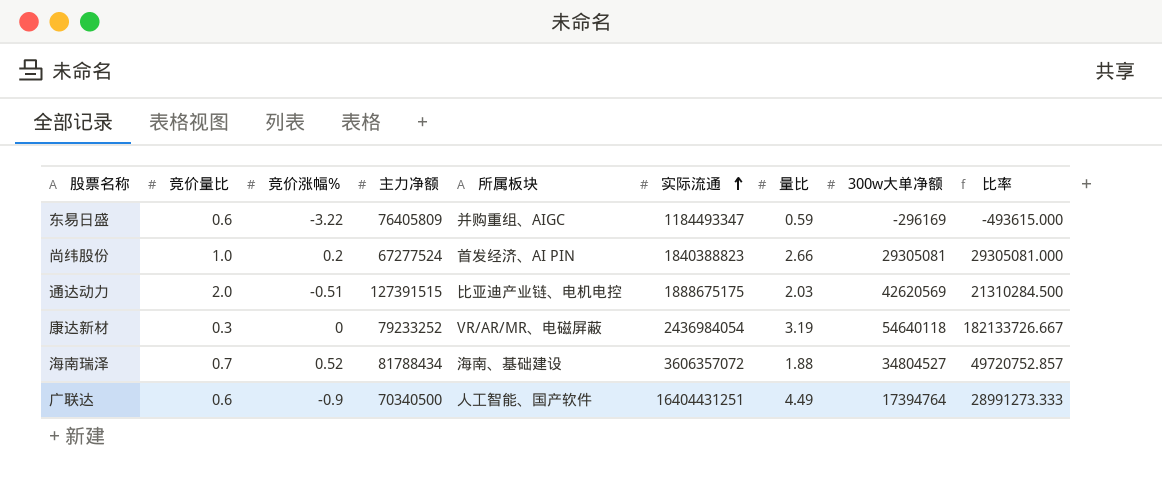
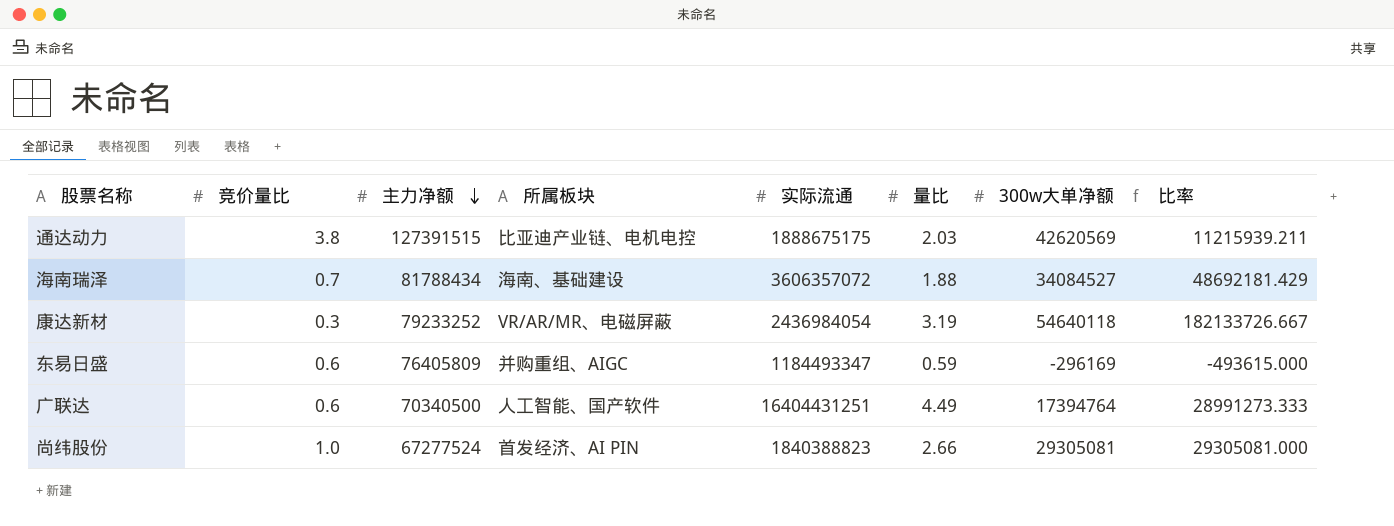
row order: 实际流通 ascending -> 主力净额 descending
column 竞价涨幅% | position: 3 -> none
通达动力 | 竞价量比: 2.0 -> 3.8
通达动力 | 比率: 21310284.500 -> 11215939.211
海南瑞泽 | 300w大单净额: 34804527 -> 34084527
海南瑞泽 | 比率: 49720752.857 -> 48692181.429

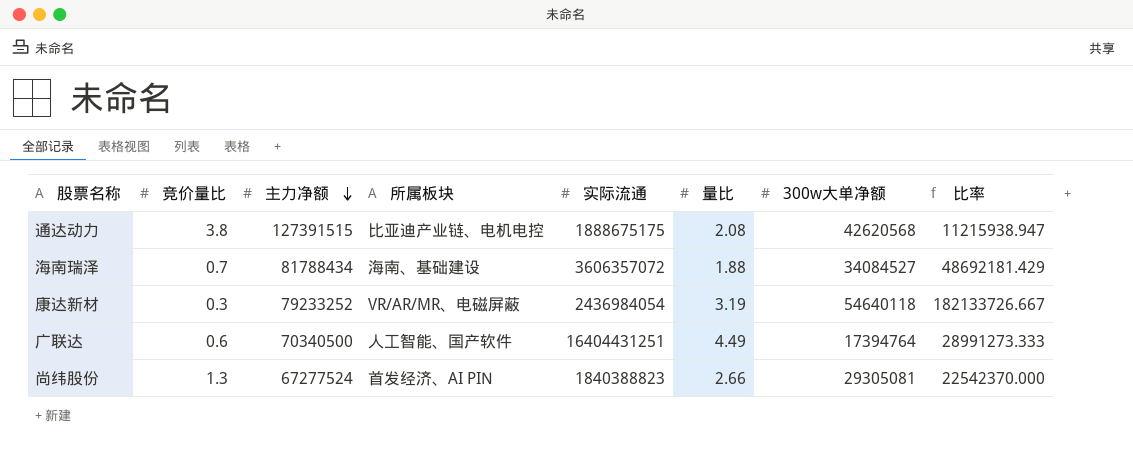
row 东易日盛: 0.6 | 76405809 | 并购重组、AIGC | 1184493347 | 0.59 | -296169 | -493615.000 -> none
通达动力 | 量比: 2.03 -> 2.08
通达动力 | 300w大单净额: 42620569 -> 42620568
通达动力 | 比率: 11215939.211 -> 11215938.947
尚纬股份 | 竞价量比: 1.0 -> 1.3
尚纬股份 | 比率: 29305081.000 -> 22542370.000

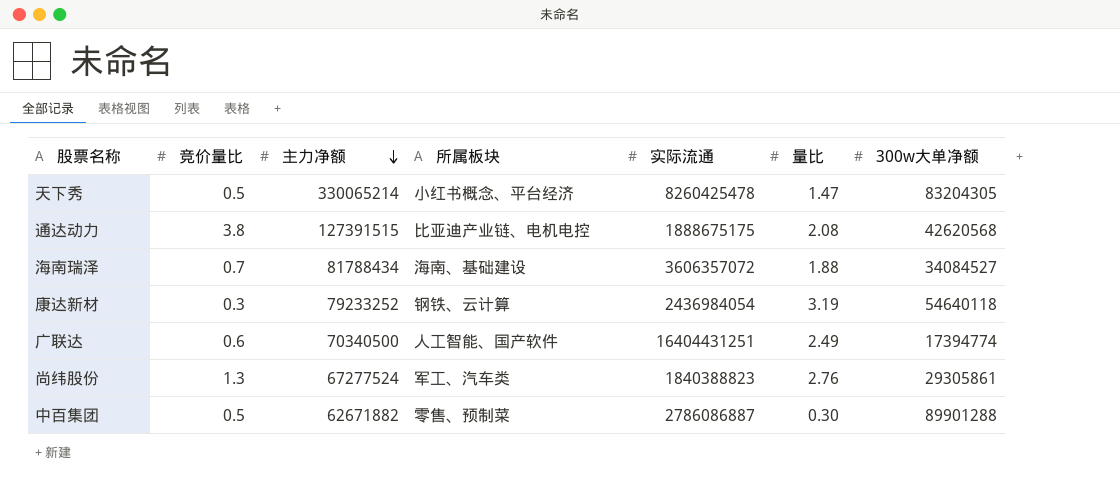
column 比率 | formula: [300w大单净额] / [竞价量比] -> none
row 天下秀: none -> 0.5 | 330065214 | 小红书概念、平台经济 | 8260425478 | 1.47 | 83204305
康达新材 | 所属板块: VR/AR/MR、电磁屏蔽 -> 钢铁、云计算
广联达 | 量比: 4.49 -> 2.49
广联达 | 300w大单净额: 17394764 -> 17394774
尚纬股份 | 所属板块: 首发经济、AI PIN -> 军工、汽车类
尚纬股份 | 量比: 2.66 -> 2.76
尚纬股份 | 300w大单净额: 29305081 -> 29305861
row 中百集团: none -> 0.5 | 62671882 | 零售、预制菜 | 2786086887 | 0.30 | 89901288

